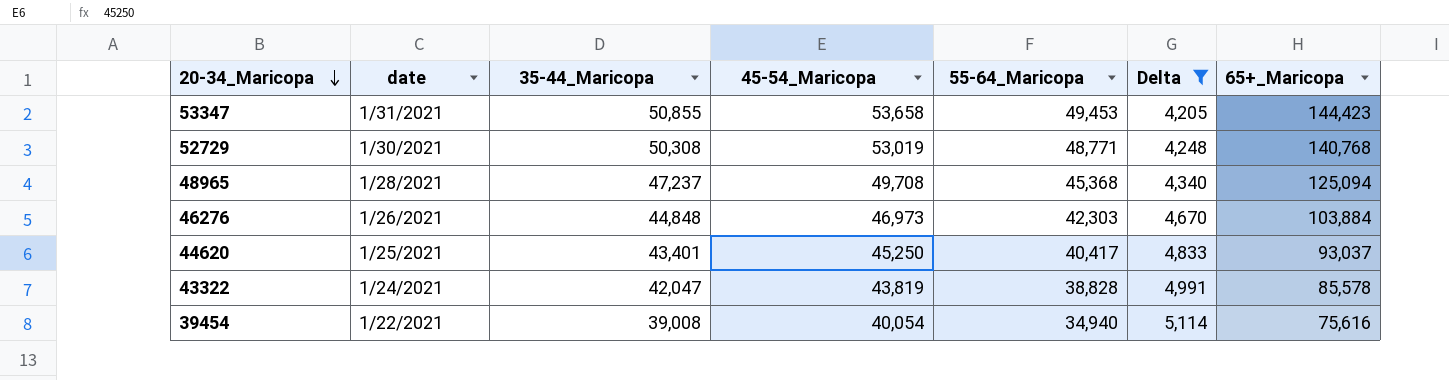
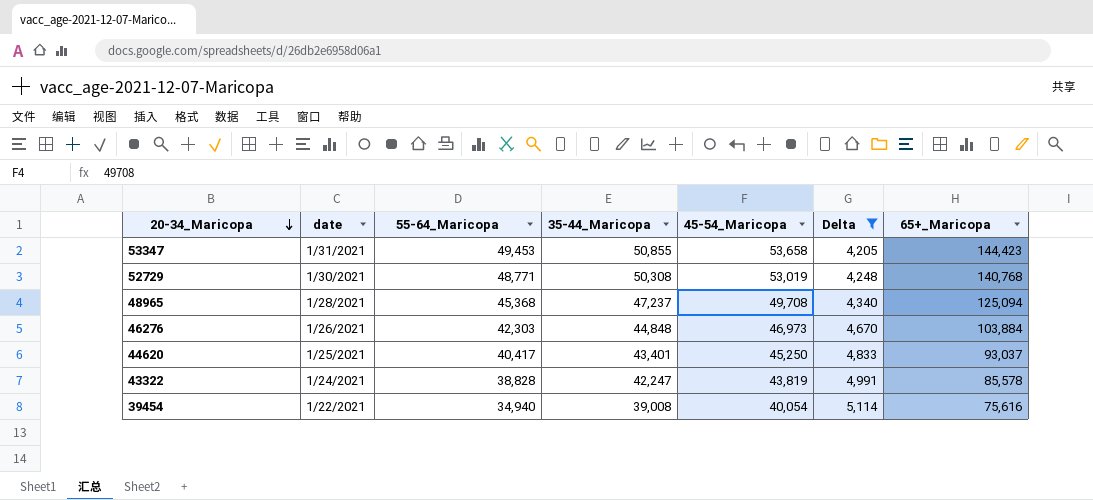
column 55-64_Maricopa | position: 5 -> 3
43322 | 35-44_Maricopa: 42,047 -> 42,247

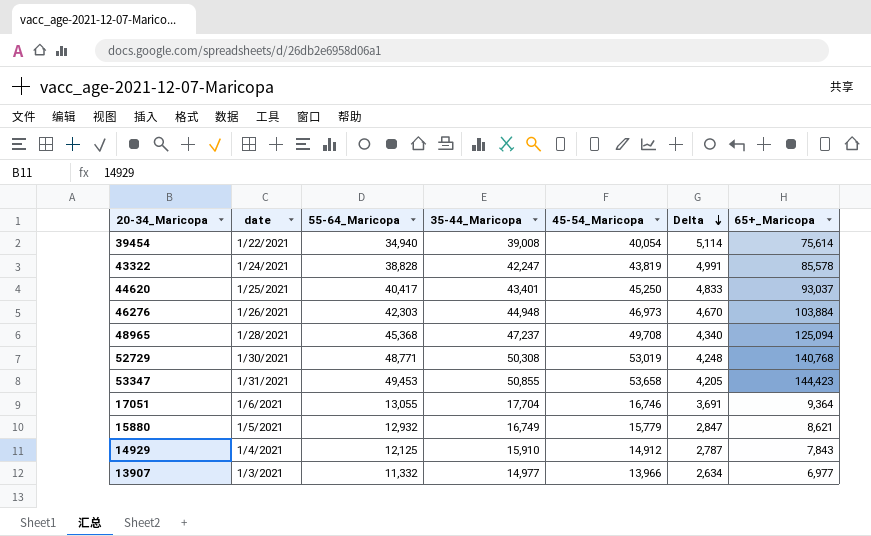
filter: Delta >= 4,205 -> none
row order: 20-34_Maricopa descending -> Delta descending
39454 | 65+_Maricopa: 75,616 -> 75,614
46276 | 35-44_Maricopa: 44,848 -> 44,948

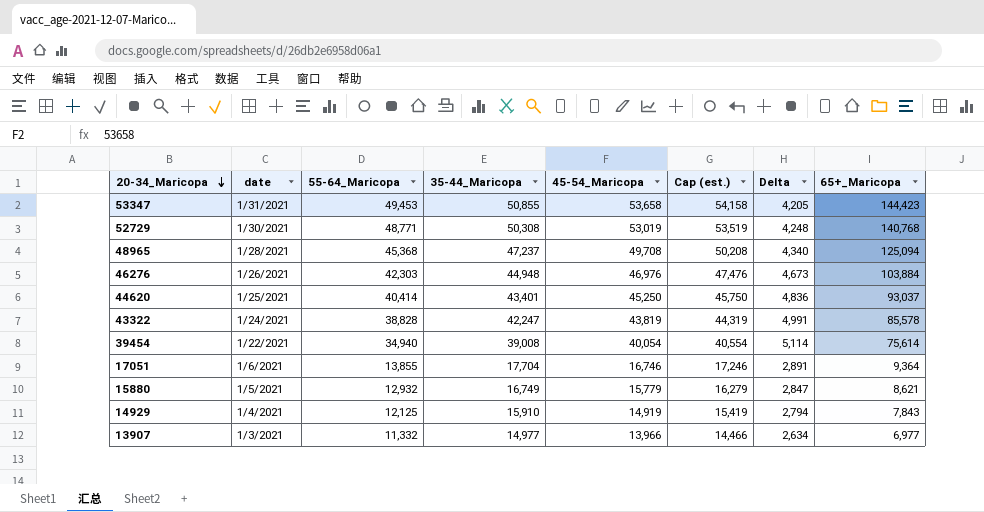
row order: Delta descending -> 20-34_Maricopa descending
column Cap (est.) | formula: none -> [45-54_Maricopa] + 500
46276 | 45-54_Maricopa: 46,973 -> 46,976
46276 | Delta: 4,670 -> 4,673
44620 | 55-64_Maricopa: 40,417 -> 40,414
44620 | Delta: 4,833 -> 4,836
17051 | 55-64_Maricopa: 13,055 -> 13,855
17051 | Delta: 3,691 -> 2,891
14929 | 45-54_Maricopa: 14,912 -> 14,919
14929 | Delta: 2,787 -> 2,794

